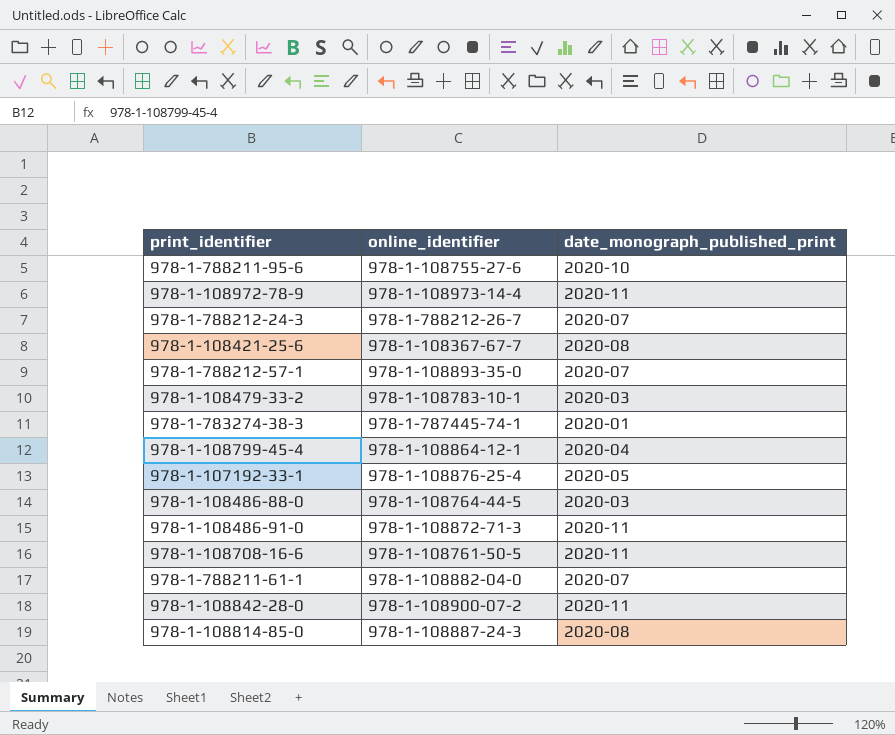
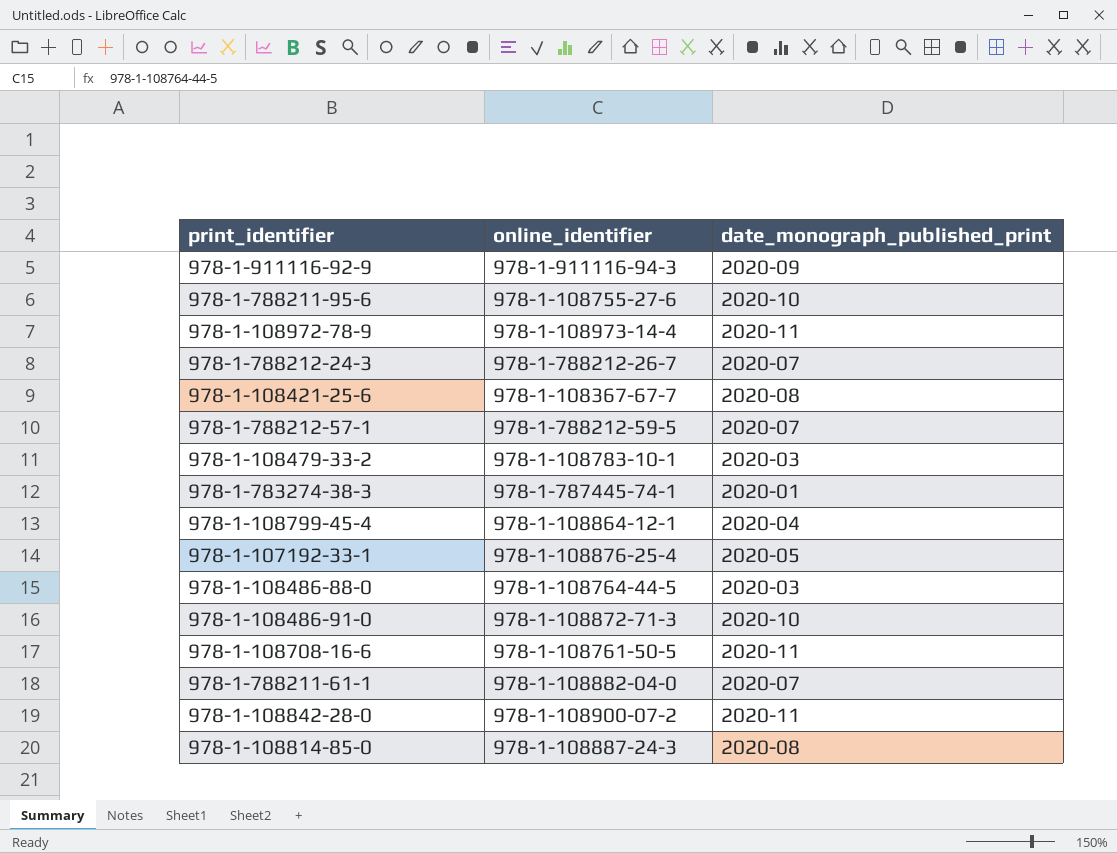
row 978-1-911116-92-9: none -> 978-1-911116-94-3 | 2020-09
978-1-788212-57-1 | online_identifier: 978-1-108893-35-0 -> 978-1-788212-59-5
978-1-108486-91-0 | date_monograph_published_print: 2020-11 -> 2020-10

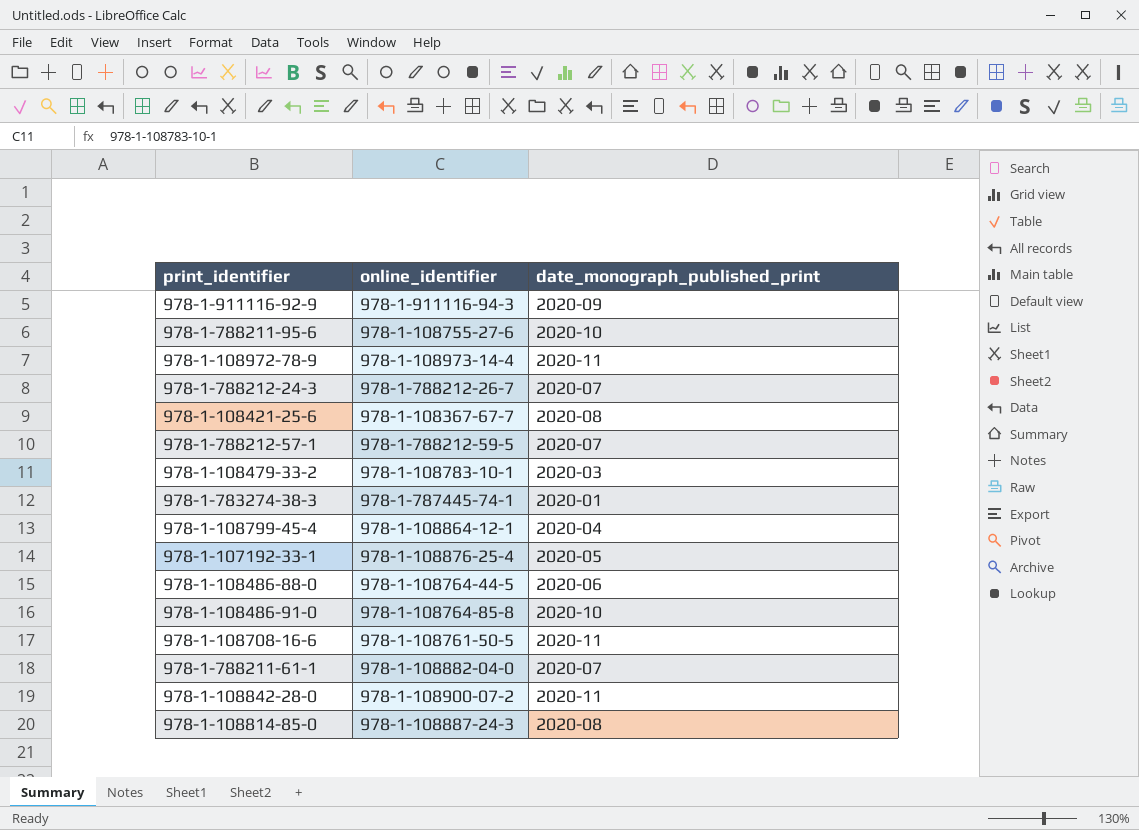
978-1-108486-88-0 | date_monograph_published_print: 2020-03 -> 2020-06
978-1-108486-91-0 | online_identifier: 978-1-108872-71-3 -> 978-1-108764-85-8

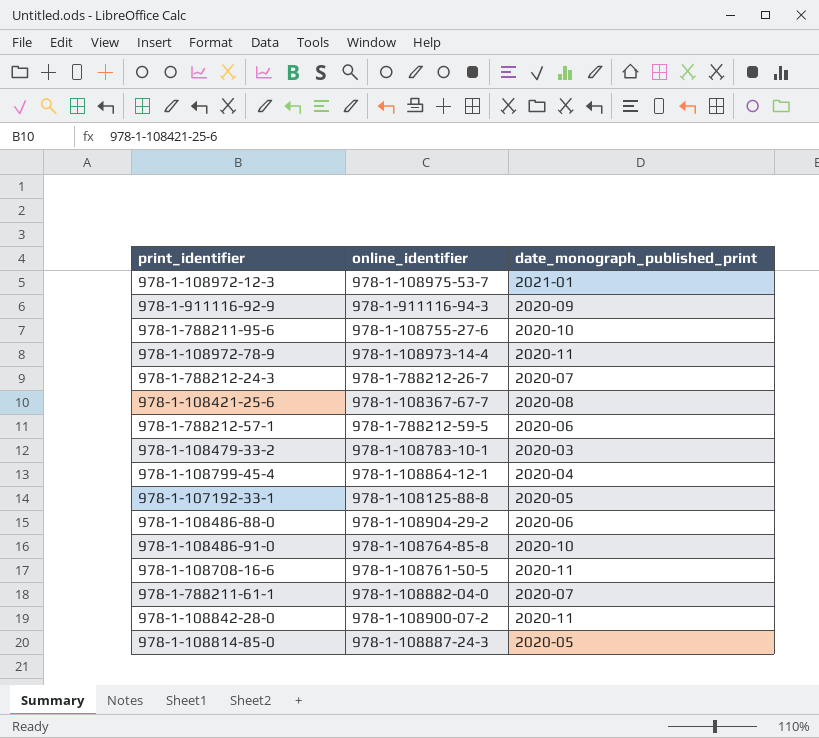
row 978-1-783274-38-3: 978-1-787445-74-1 | 2020-01 -> none
row 978-1-108972-12-3: none -> 978-1-108975-53-7 | 2021-01
978-1-788212-57-1 | date_monograph_published_print: 2020-07 -> 2020-06
978-1-107192-33-1 | online_identifier: 978-1-108876-25-4 -> 978-1-108125-88-8
978-1-108486-88-0 | online_identifier: 978-1-108764-44-5 -> 978-1-108904-29-2
978-1-108814-85-0 | date_monograph_published_print: 2020-08 -> 2020-05

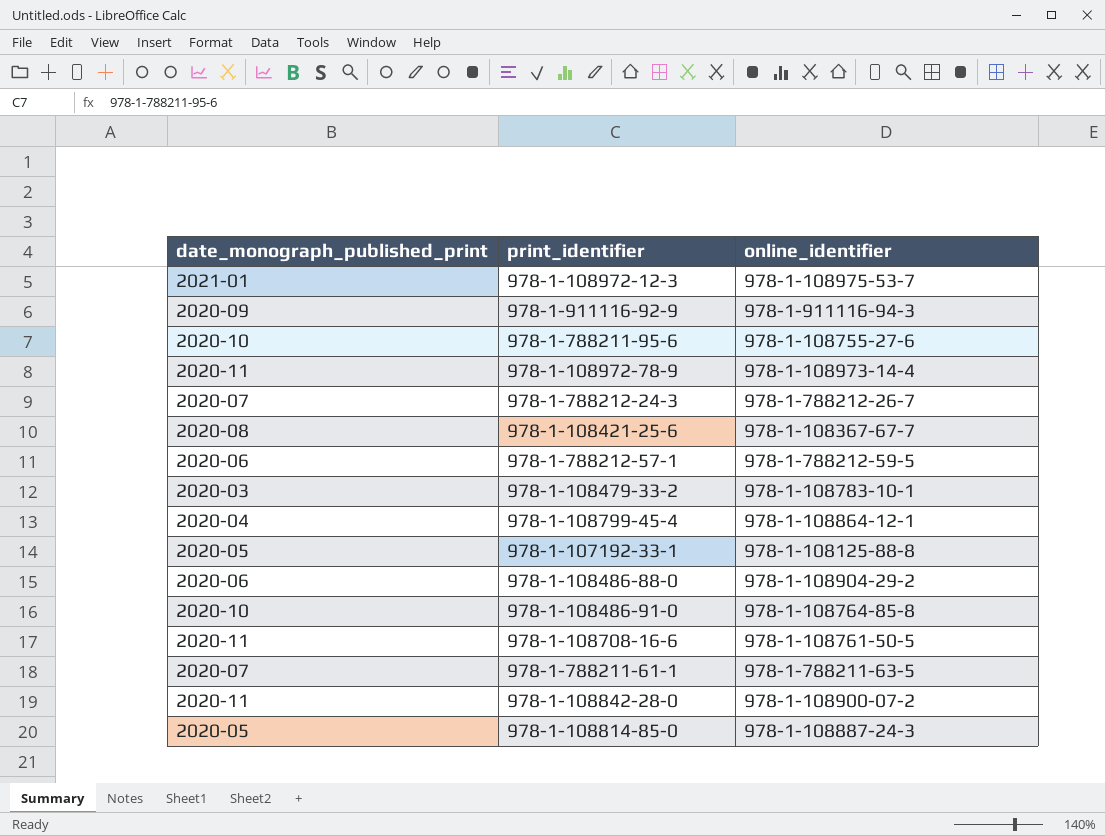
column date_monograph_published_print | position: 3 -> 1
978-1-788211-61-1 | online_identifier: 978-1-108882-04-0 -> 978-1-788211-63-5

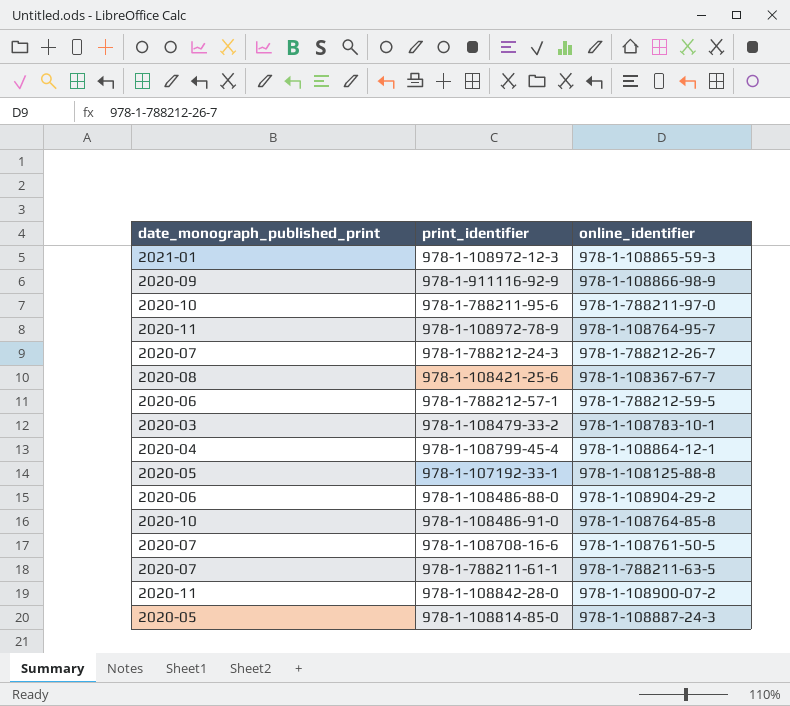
978-1-108972-12-3 | online_identifier: 978-1-108975-53-7 -> 978-1-108865-59-3
978-1-911116-92-9 | online_identifier: 978-1-911116-94-3 -> 978-1-108866-98-9
978-1-788211-95-6 | online_identifier: 978-1-108755-27-6 -> 978-1-788211-97-0
978-1-108972-78-9 | online_identifier: 978-1-108973-14-4 -> 978-1-108764-95-7
978-1-108708-16-6 | date_monograph_published_print: 2020-11 -> 2020-07

